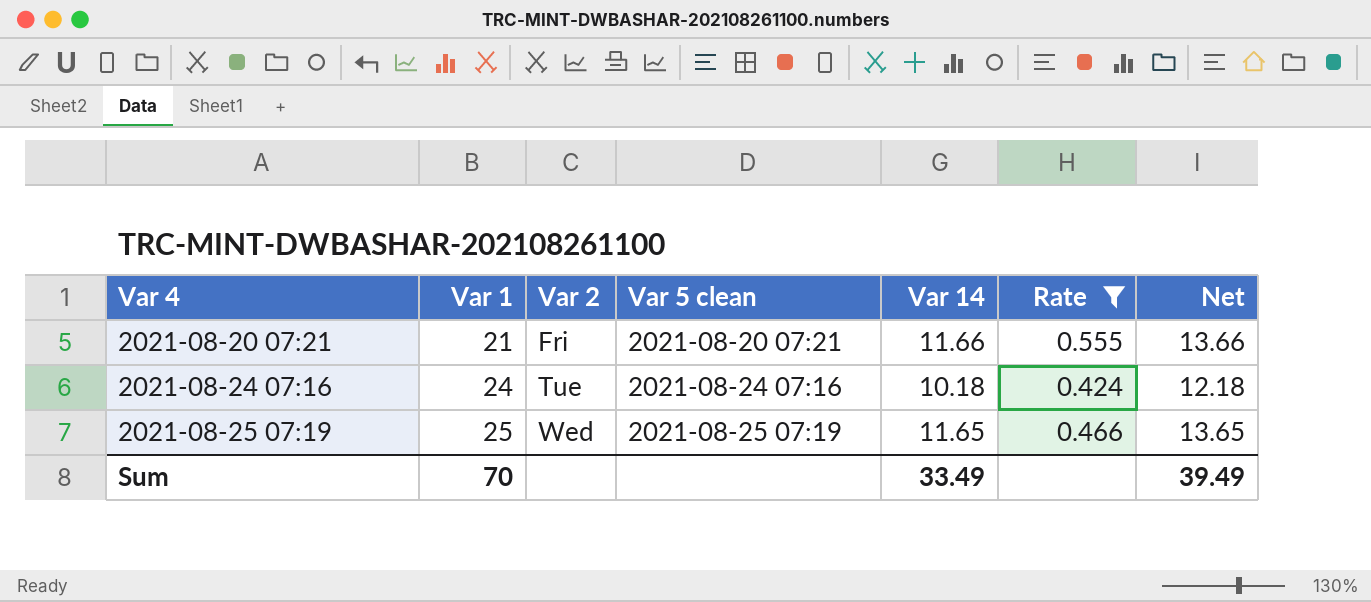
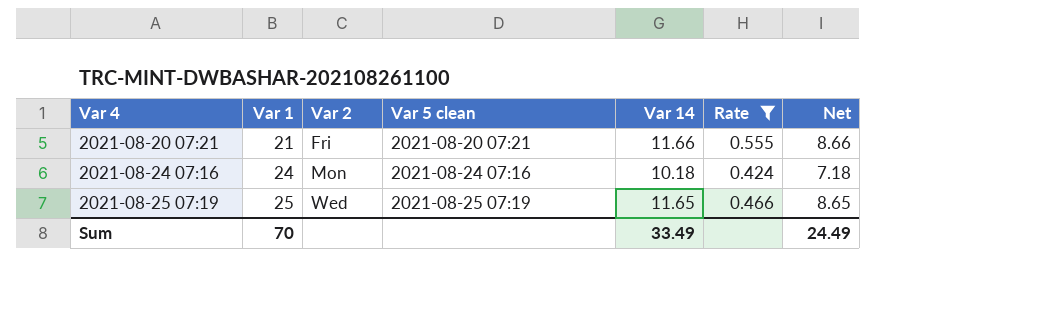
column Net | formula: [Var 14] + 2 -> [Var 14] - 3
2021-08-24 07:16 | Var 2: Tue -> Mon
Sum | Net: 39.49 -> 24.49

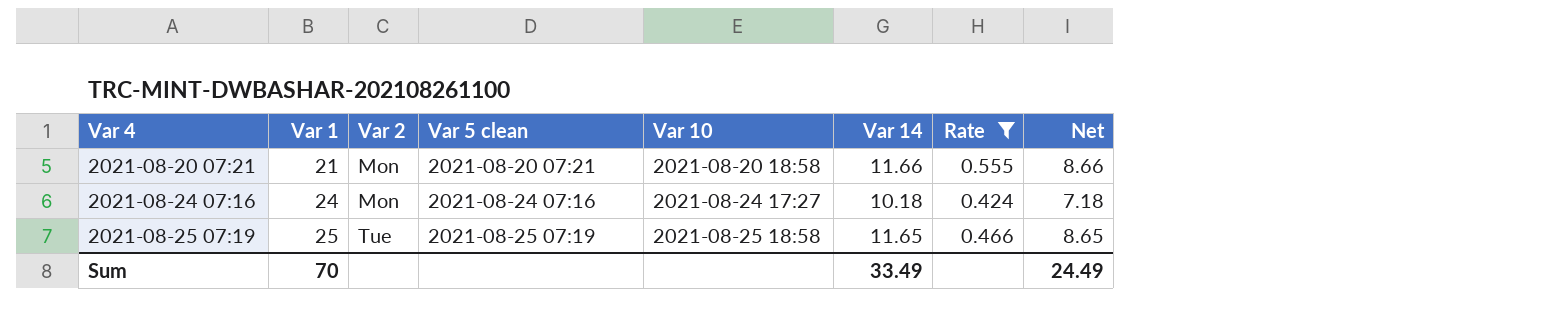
column Var 10 | position: none -> 5
2021-08-20 07:21 | Var 2: Fri -> Mon
2021-08-25 07:19 | Var 2: Wed -> Tue

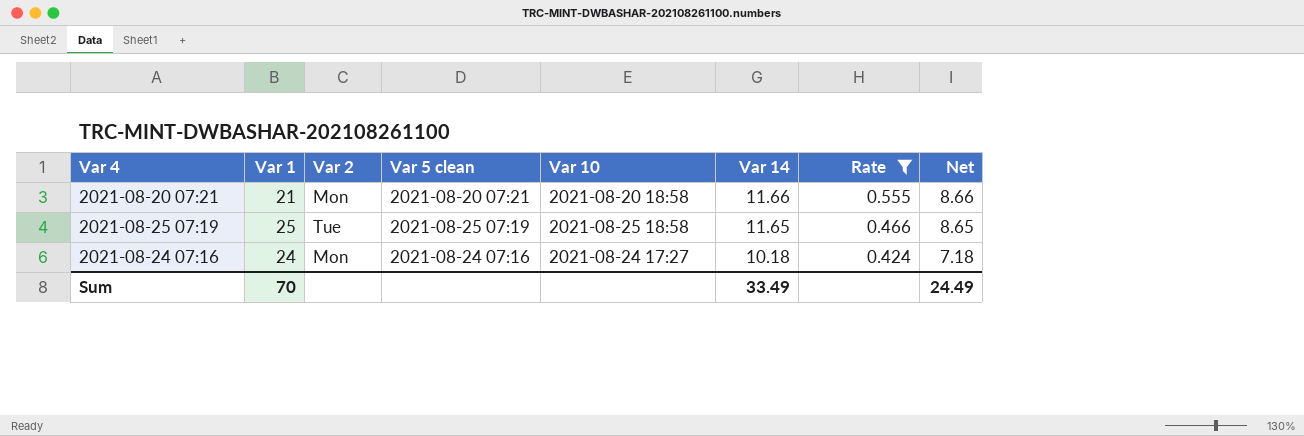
row order: Var 4 ascending -> Var 14 descending

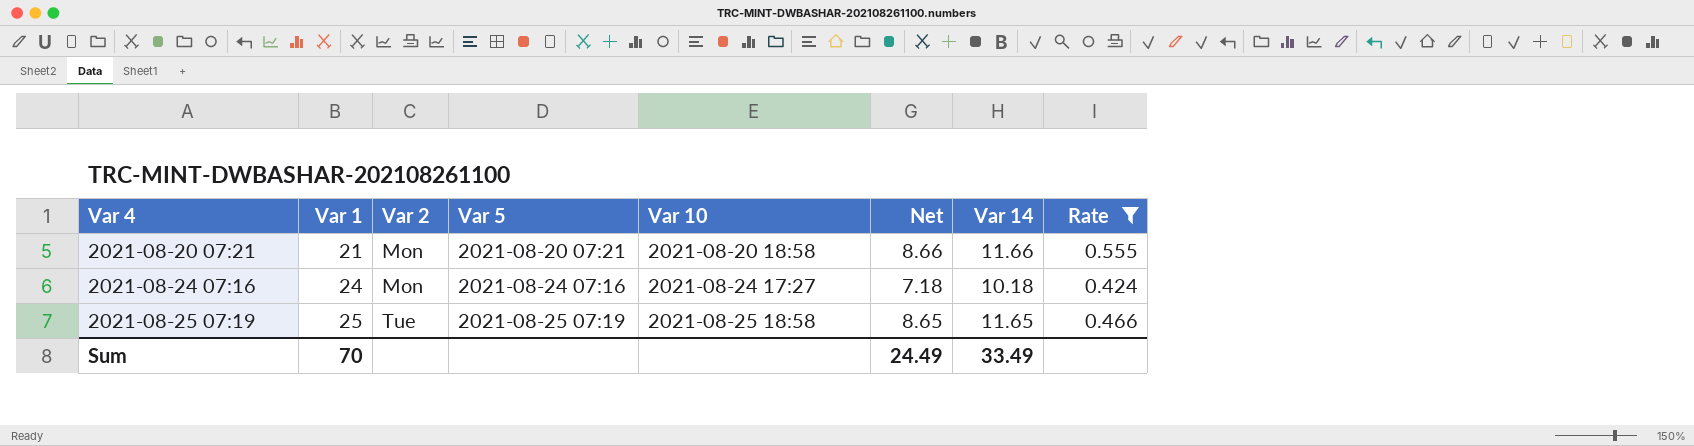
row order: Var 14 descending -> Var 4 ascending
column name: Var 5 clean -> Var 5
column Net | position: 8 -> 6

